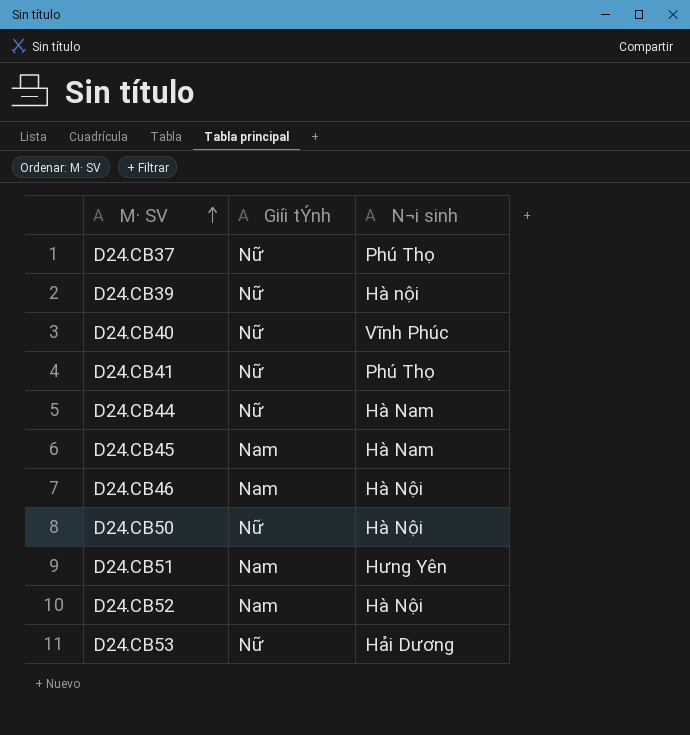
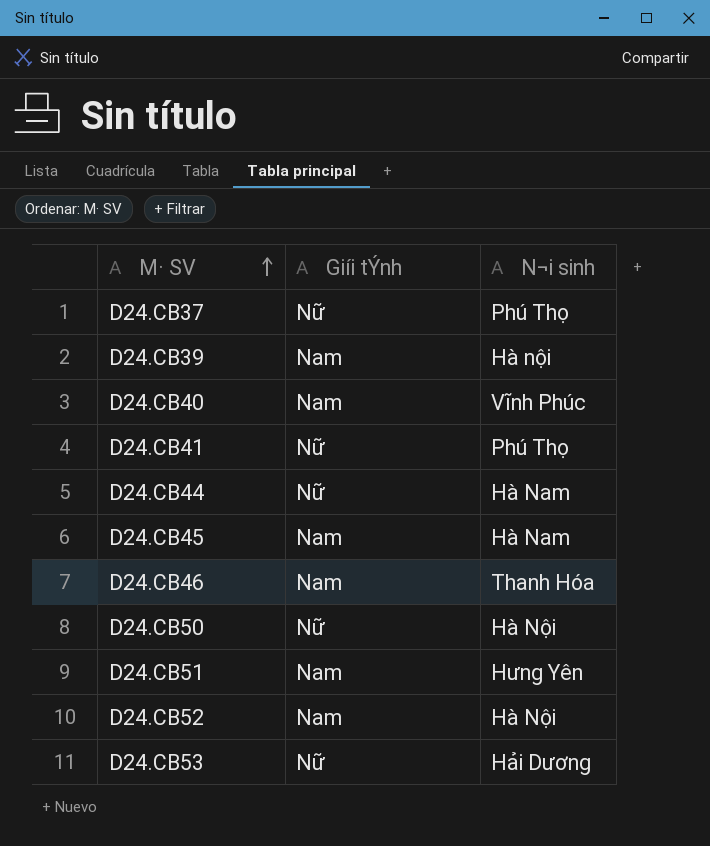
D24.CB39 | Giíi tÝnh: Nữ -> Nam
D24.CB40 | Giíi tÝnh: Nữ -> Nam
D24.CB46 | N¬i sinh: Hà Nội -> Thanh Hóa

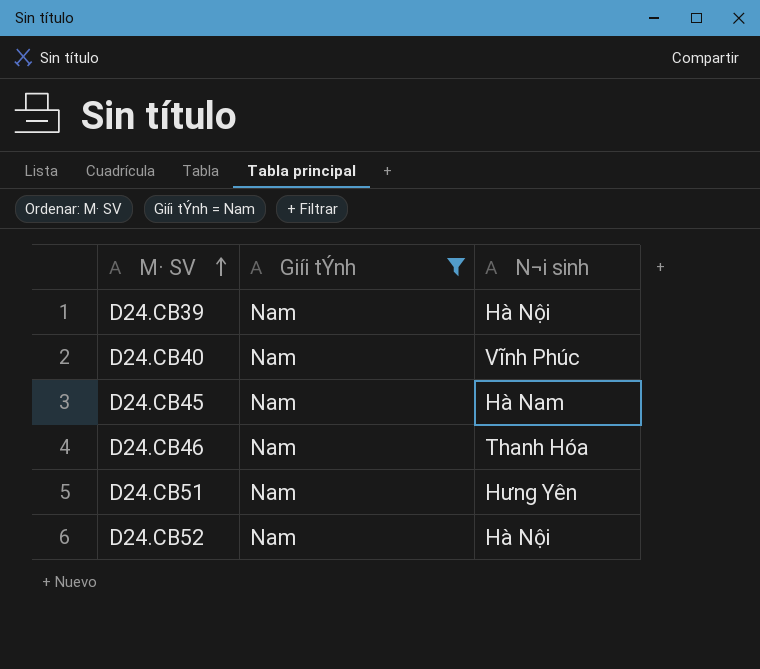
filter: none -> Giíi tÝnh = Nam
D24.CB39 | N¬i sinh: Hà nội -> Hà Nội

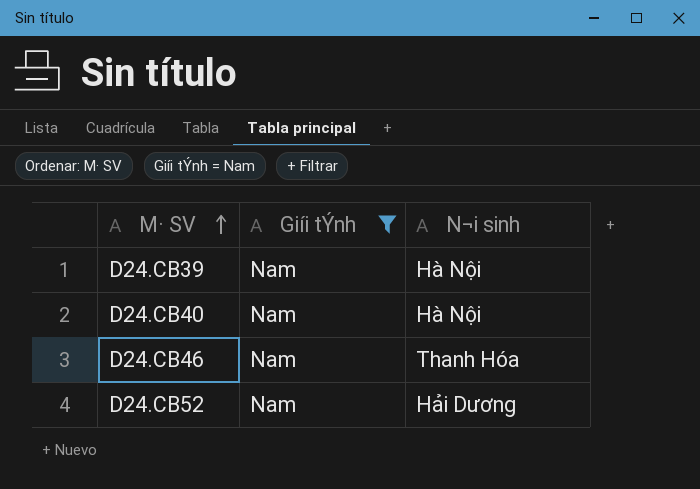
row D24.CB45: Nam | Hà Nam -> none
row D24.CB51: Nam | Hưng Yên -> none
D24.CB40 | N¬i sinh: Vĩnh Phúc -> Hà Nội
D24.CB52 | N¬i sinh: Hà Nội -> Hải Dương

